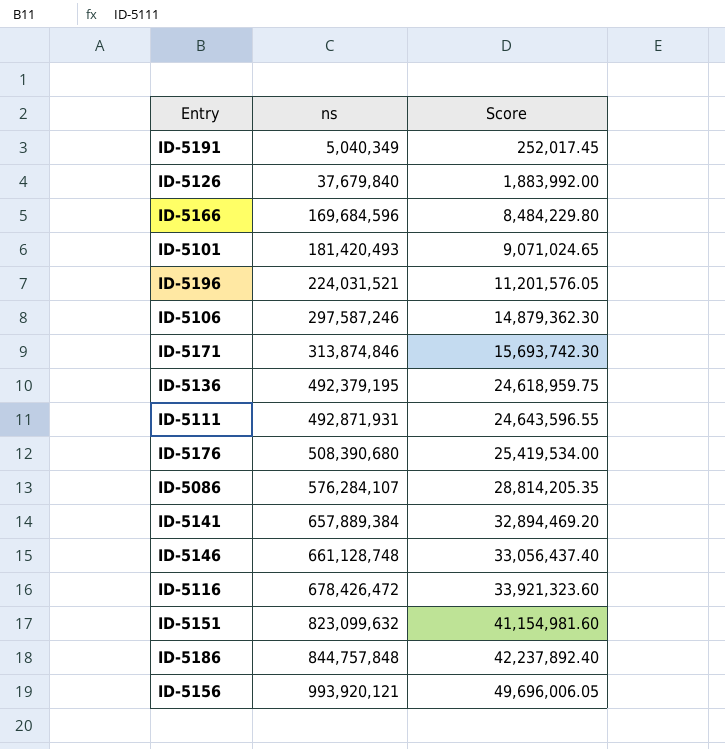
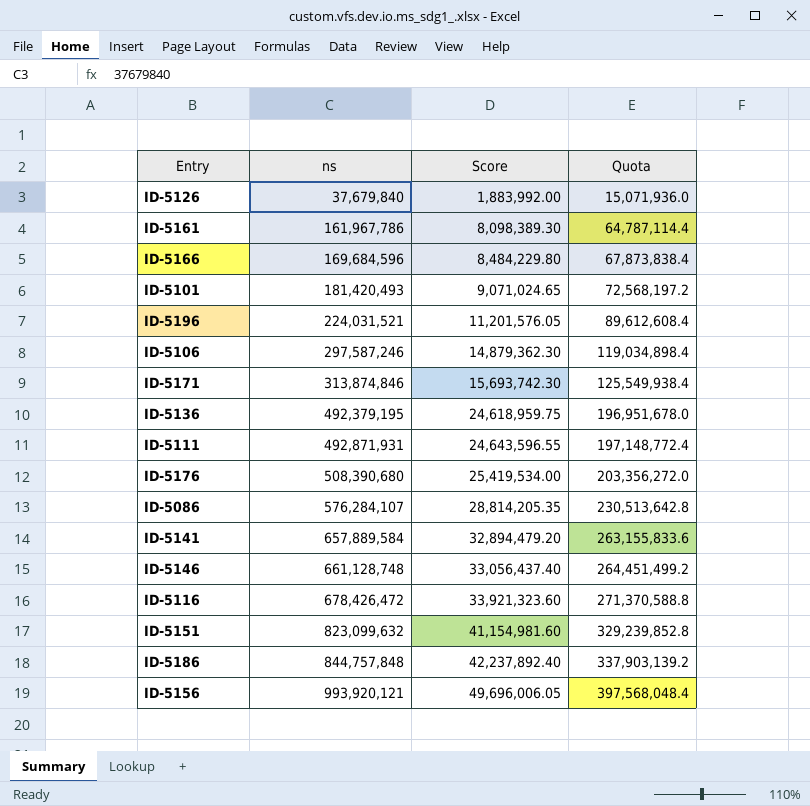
column Quota | formula: none -> [ns] * 0.4
row ID-5191: 5,040,349 | 252,017.45 -> none
row ID-5161: none -> 161,967,786 | 8,098,389.30 | 64,787,114.4
ID-5141 | ns: 657,889,384 -> 657,889,584
ID-5141 | Score: 32,894,469.20 -> 32,894,479.20

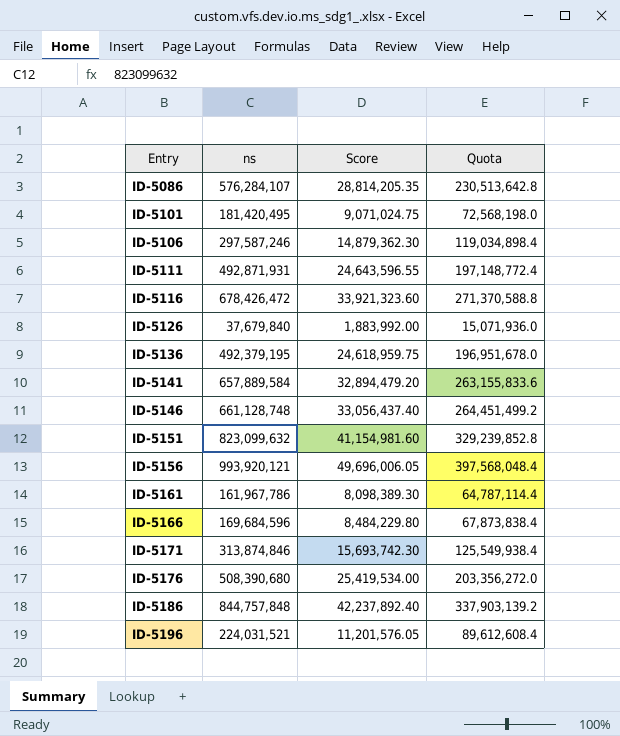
row order: ns ascending -> Entry ascending
ID-5101 | ns: 181,420,493 -> 181,420,495
ID-5101 | Score: 9,071,024.65 -> 9,071,024.75
ID-5101 | Quota: 72,568,197.2 -> 72,568,198.0

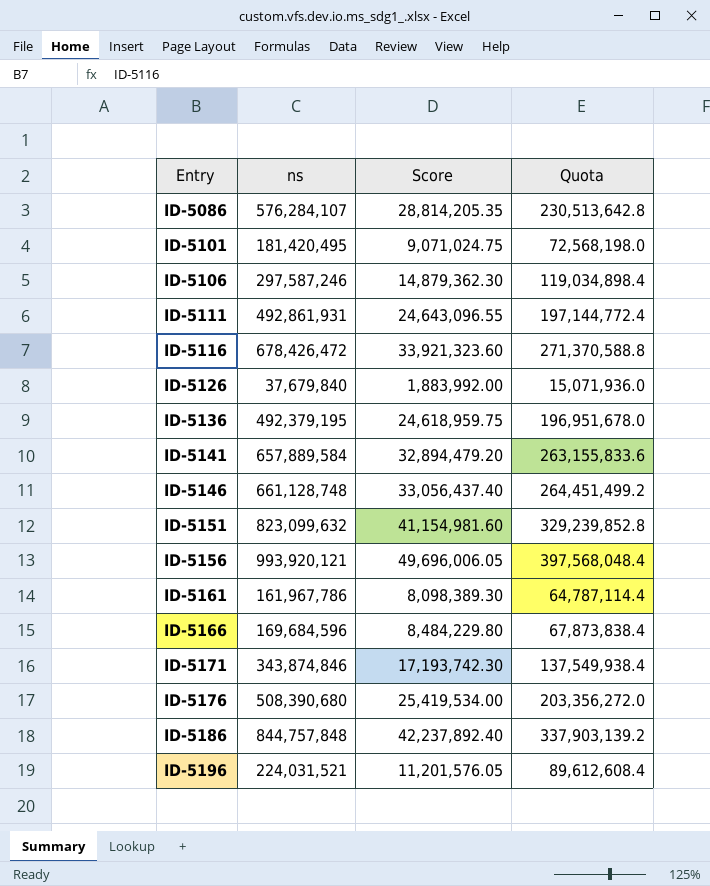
ID-5111 | ns: 492,871,931 -> 492,861,931
ID-5111 | Score: 24,643,596.55 -> 24,643,096.55
ID-5111 | Quota: 197,148,772.4 -> 197,144,772.4
ID-5171 | ns: 313,874,846 -> 343,874,846
ID-5171 | Score: 15,693,742.30 -> 17,193,742.30
ID-5171 | Quota: 125,549,938.4 -> 137,549,938.4

